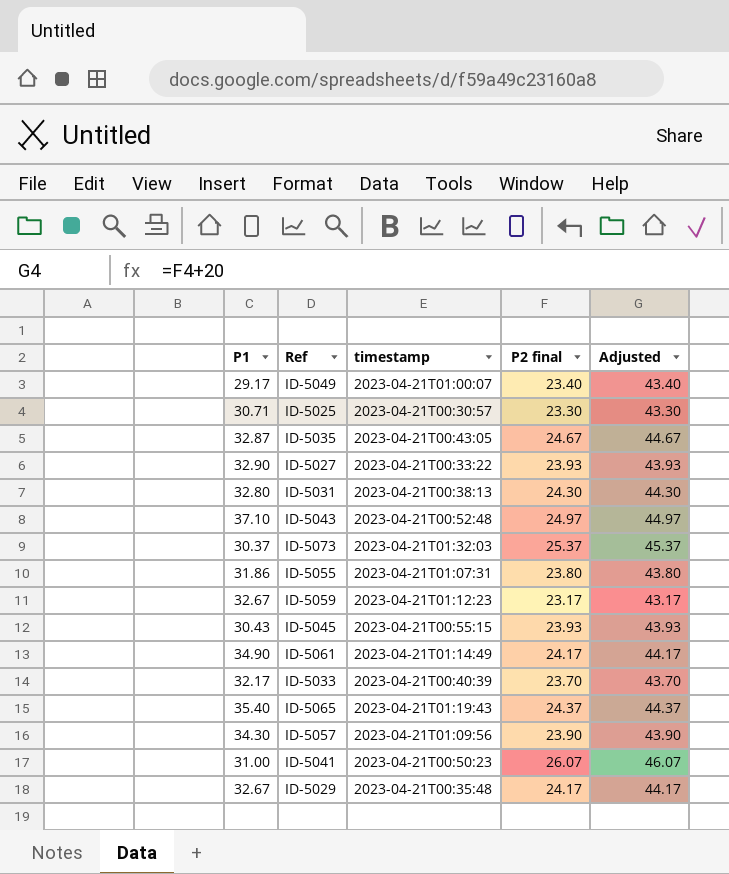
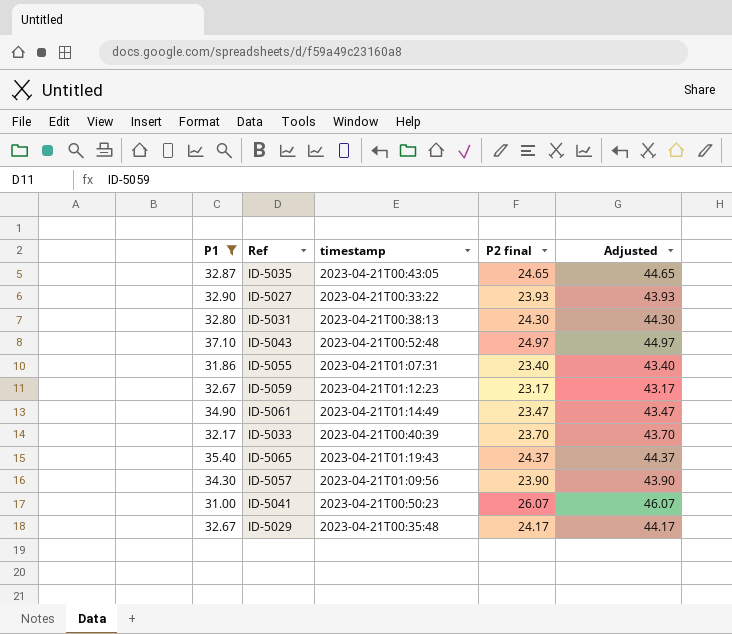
filter: none -> P1 >= 31.00
ID-5035 | P2 final: 24.67 -> 24.65
ID-5035 | Adjusted: 44.67 -> 44.65
ID-5055 | P2 final: 23.80 -> 23.40
ID-5055 | Adjusted: 43.80 -> 43.40
ID-5061 | P2 final: 24.17 -> 23.47
ID-5061 | Adjusted: 44.17 -> 43.47

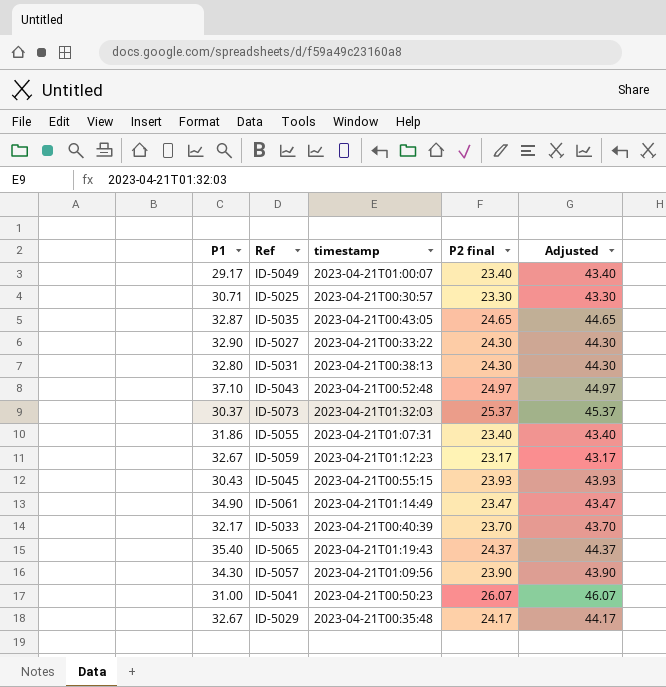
filter: P1 >= 31.00 -> none
ID-5027 | P2 final: 23.93 -> 24.30
ID-5027 | Adjusted: 43.93 -> 44.30

